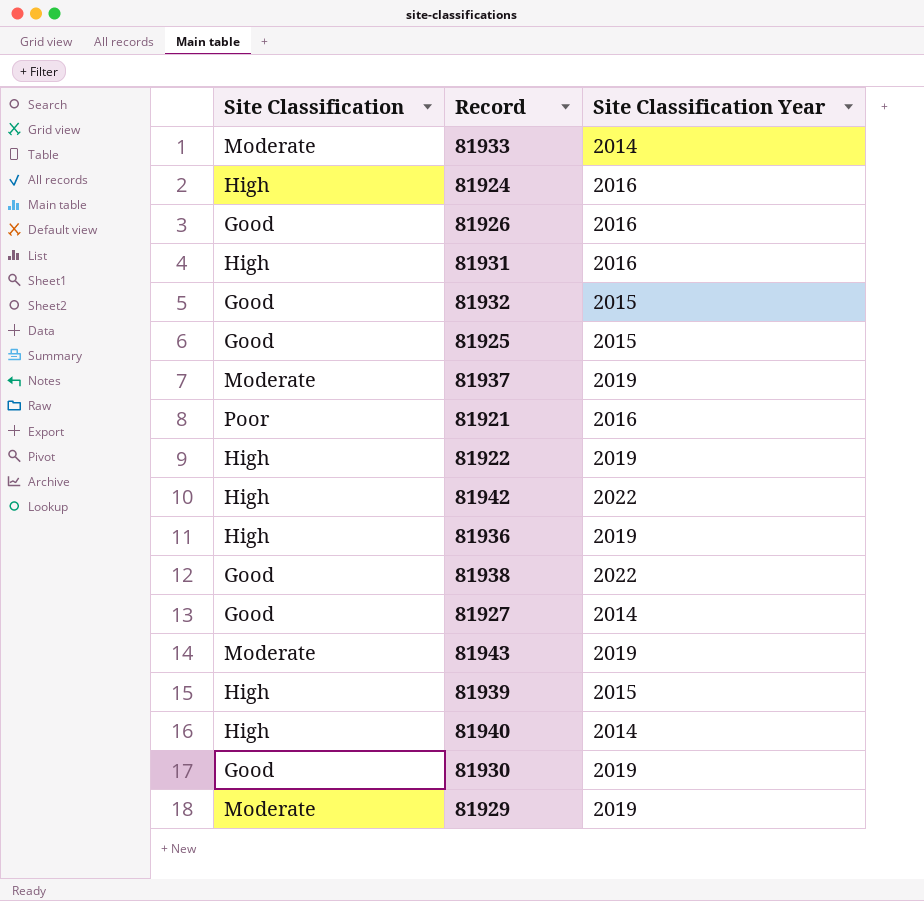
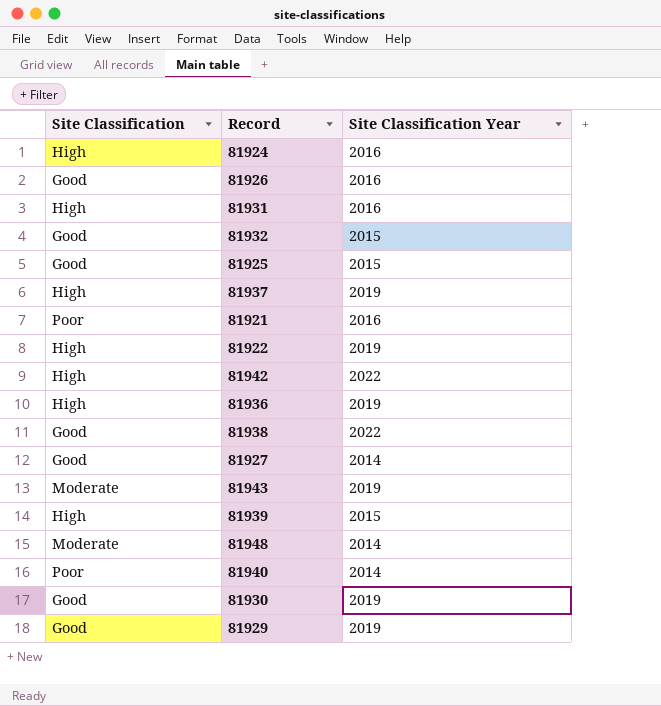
row 81933: Moderate | 2014 -> none
81937 | Site Classification: Moderate -> High
row 81948: none -> Moderate | 2014
81940 | Site Classification: High -> Poor
81929 | Site Classification: Moderate -> Good

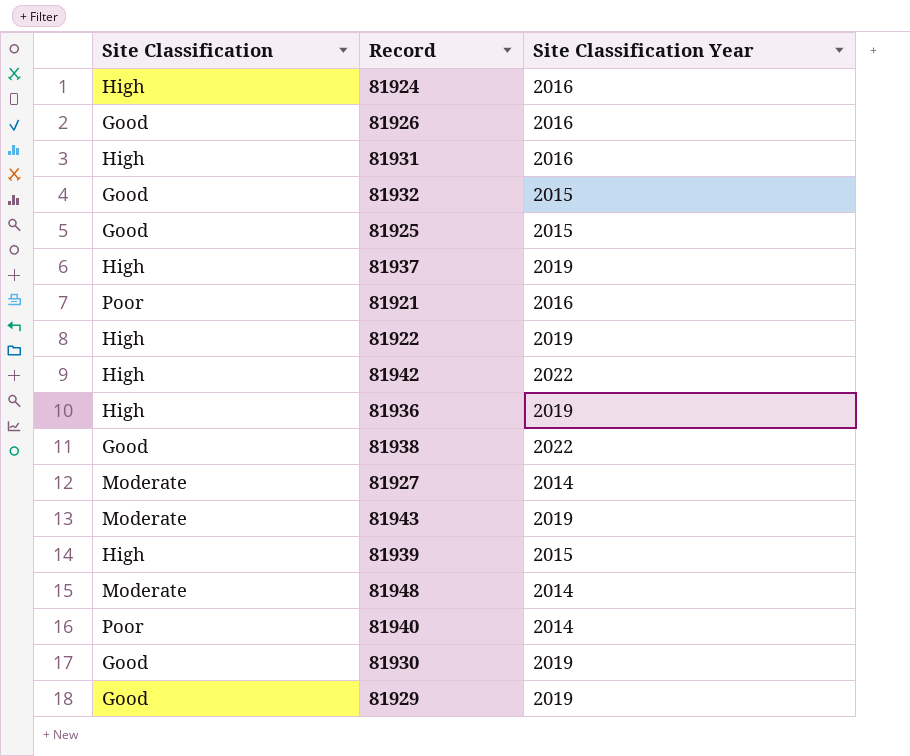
81927 | Site Classification: Good -> Moderate

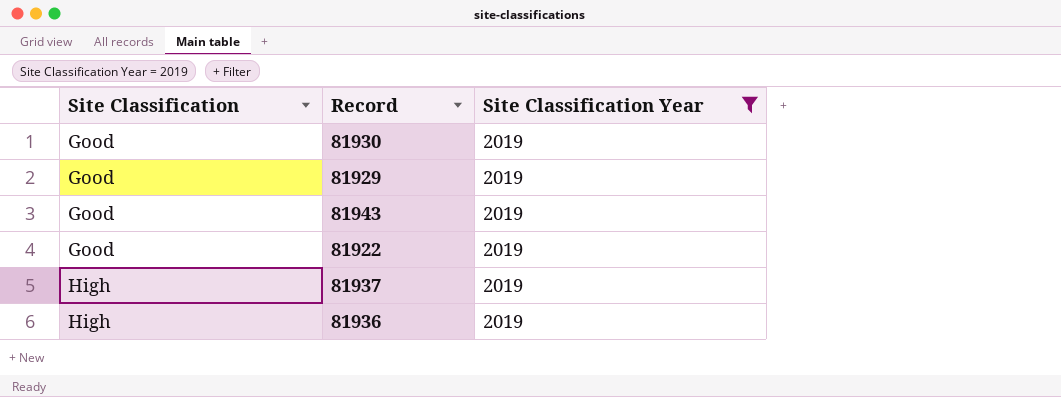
filter: none -> Site Classification Year = 2019
row order: none -> Site Classification ascending
81943 | Site Classification: Moderate -> Good
81922 | Site Classification: High -> Good

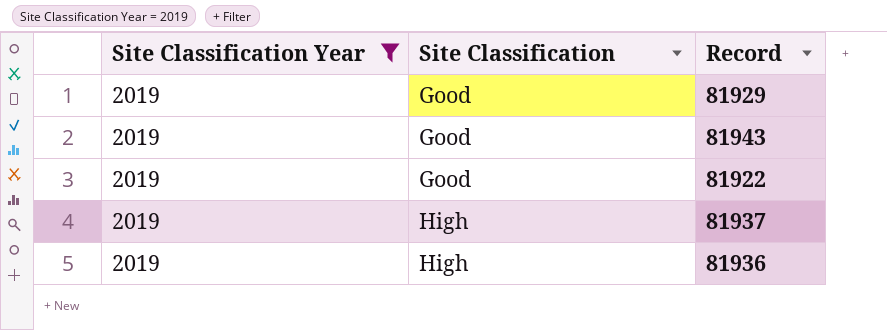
column Site Classification Year | position: 3 -> 1
row 81930: Good | 2019 -> none

